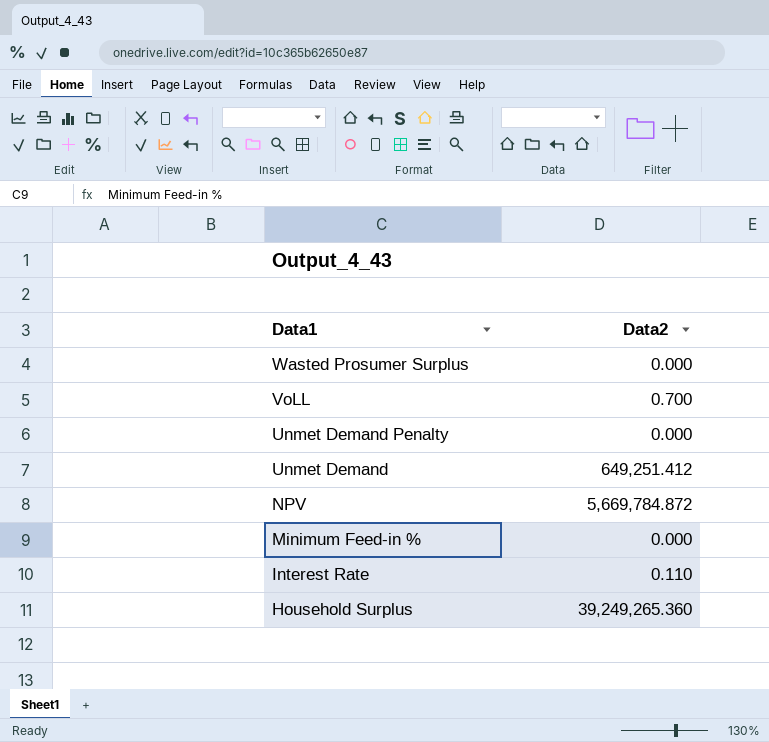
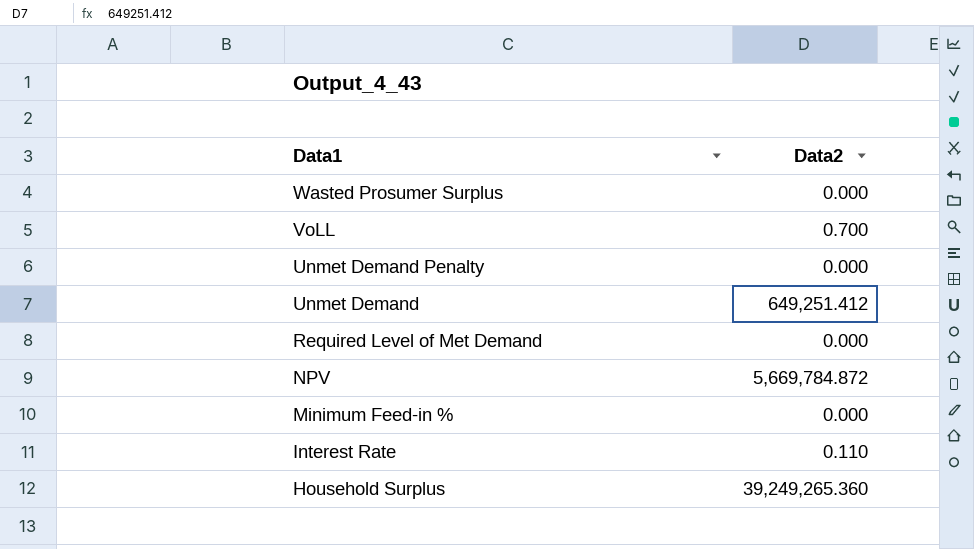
row Required Level of Met Demand: none -> 0.000

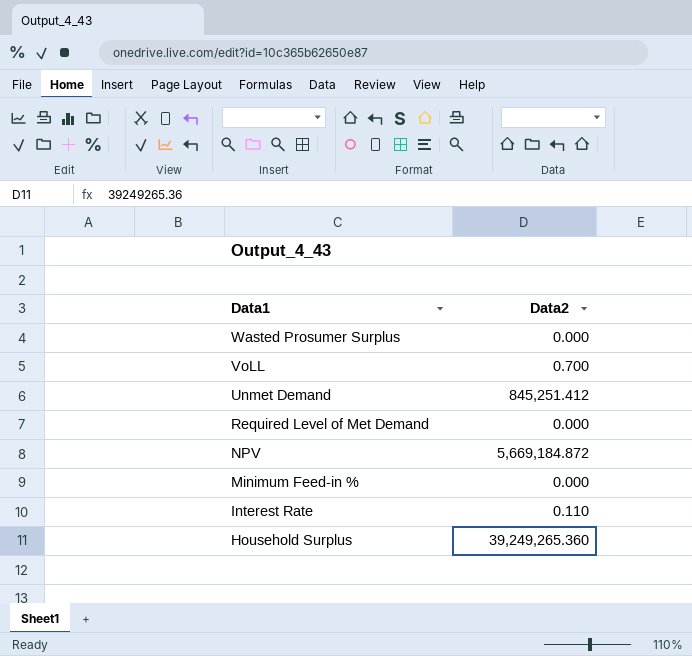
row Unmet Demand Penalty: 0.000 -> none
Unmet Demand | Data2: 649,251.412 -> 845,251.412
NPV | Data2: 5,669,784.872 -> 5,669,184.872

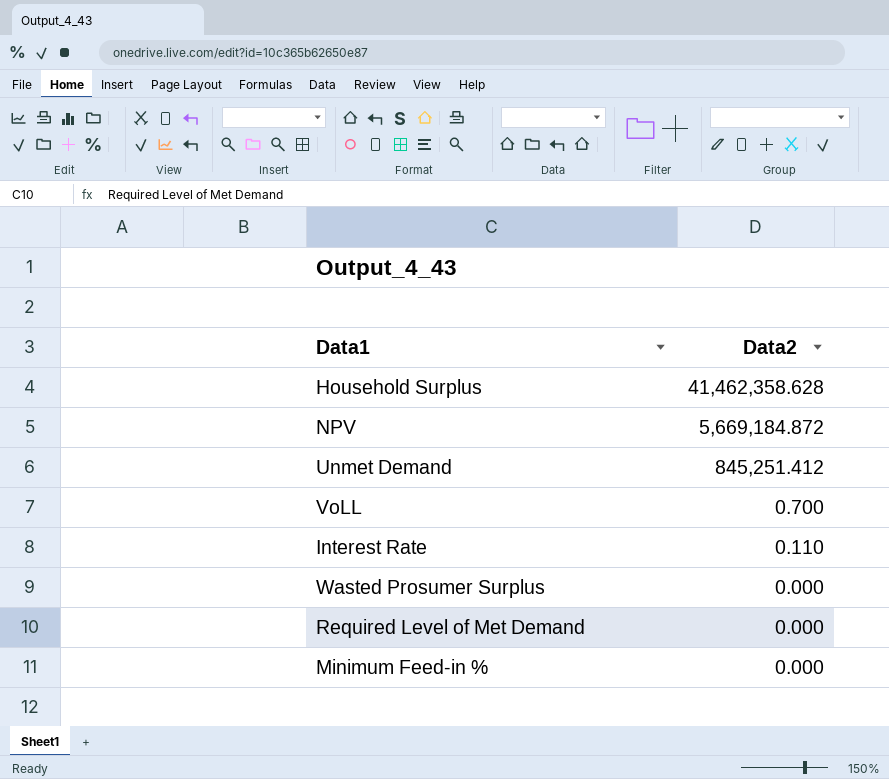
row order: Data1 descending -> Data2 descending
Household Surplus | Data2: 39,249,265.360 -> 41,462,358.628

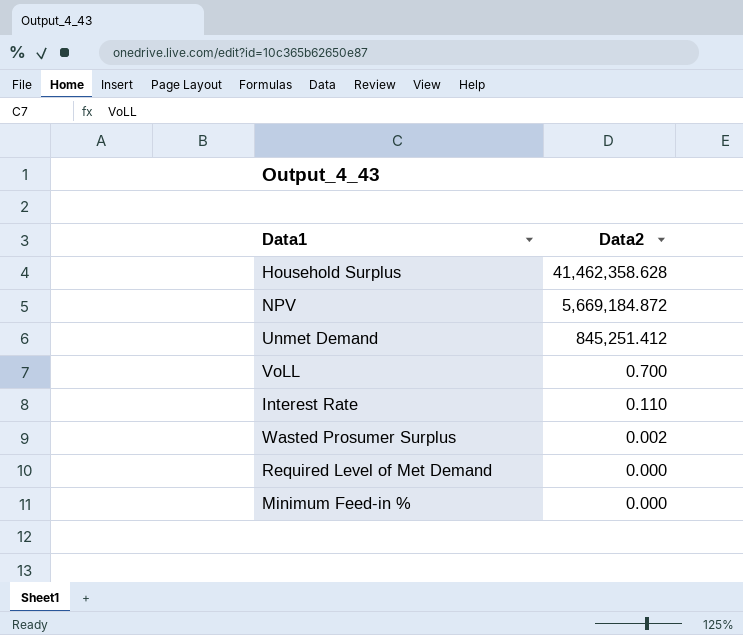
Wasted Prosumer Surplus | Data2: 0.000 -> 0.002

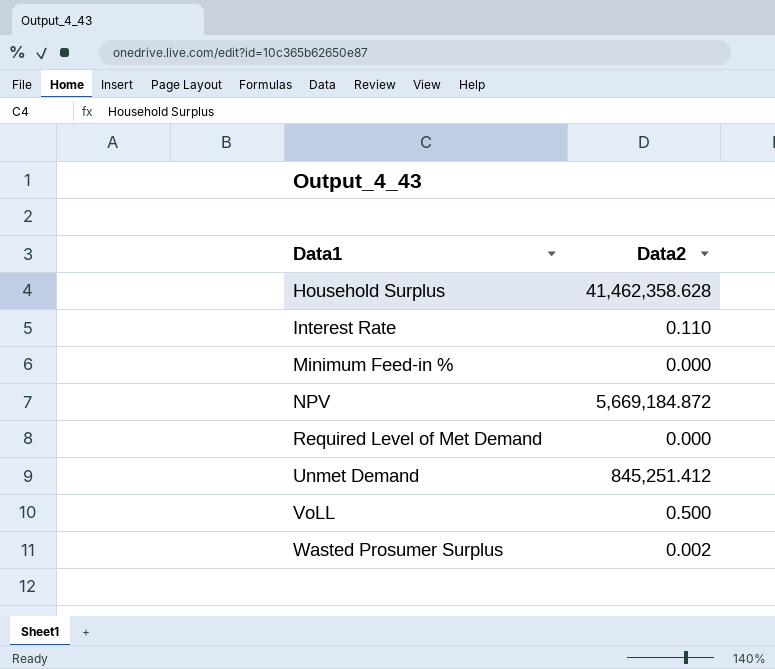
row order: Data2 descending -> Data1 ascending
VoLL | Data2: 0.700 -> 0.500

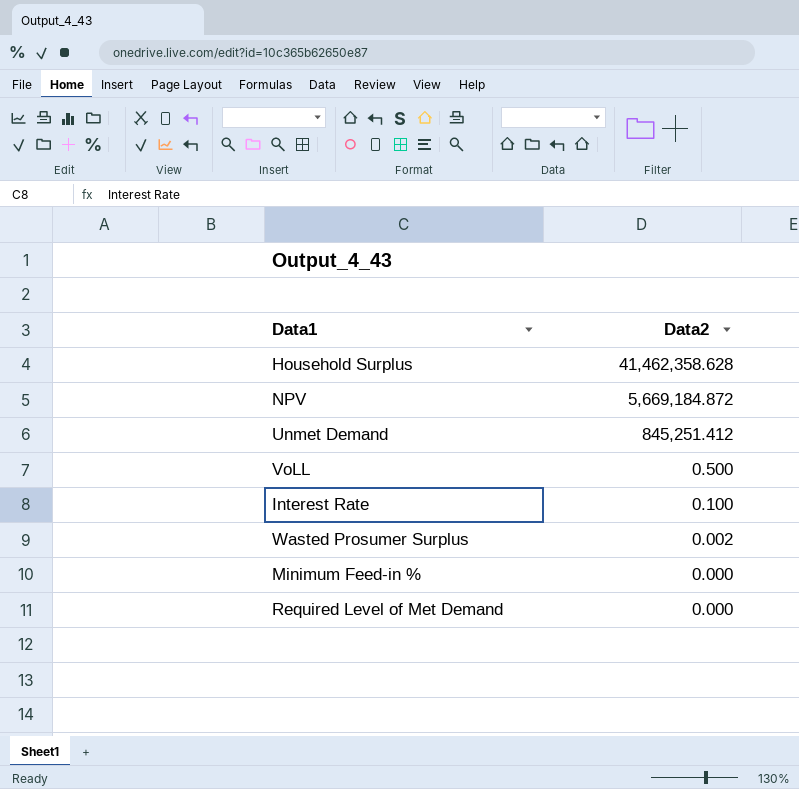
row order: Data1 ascending -> Data2 descending
Interest Rate | Data2: 0.110 -> 0.100

